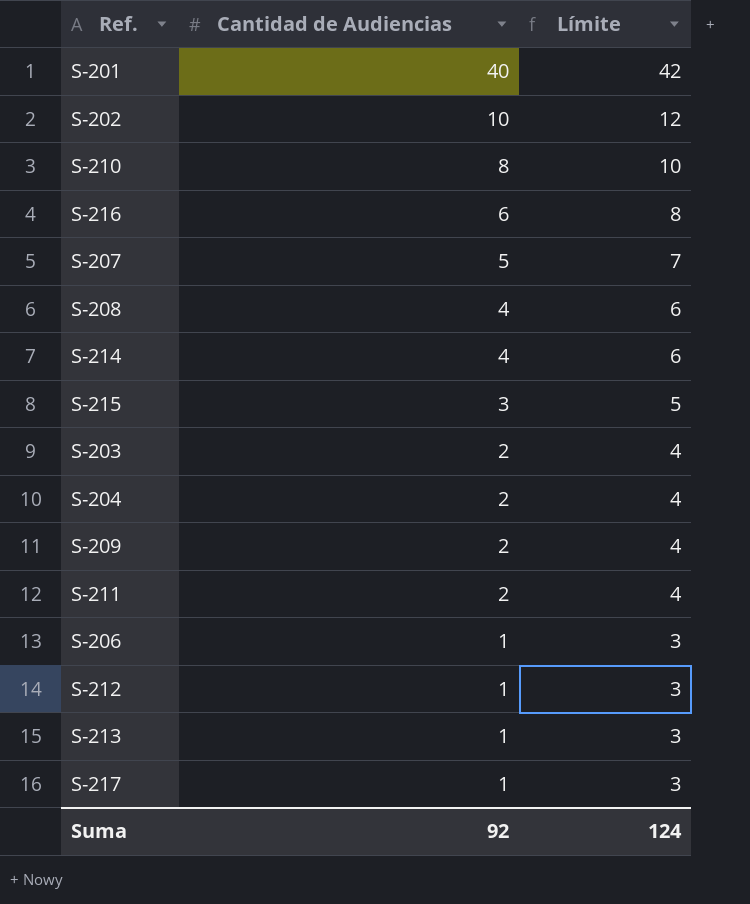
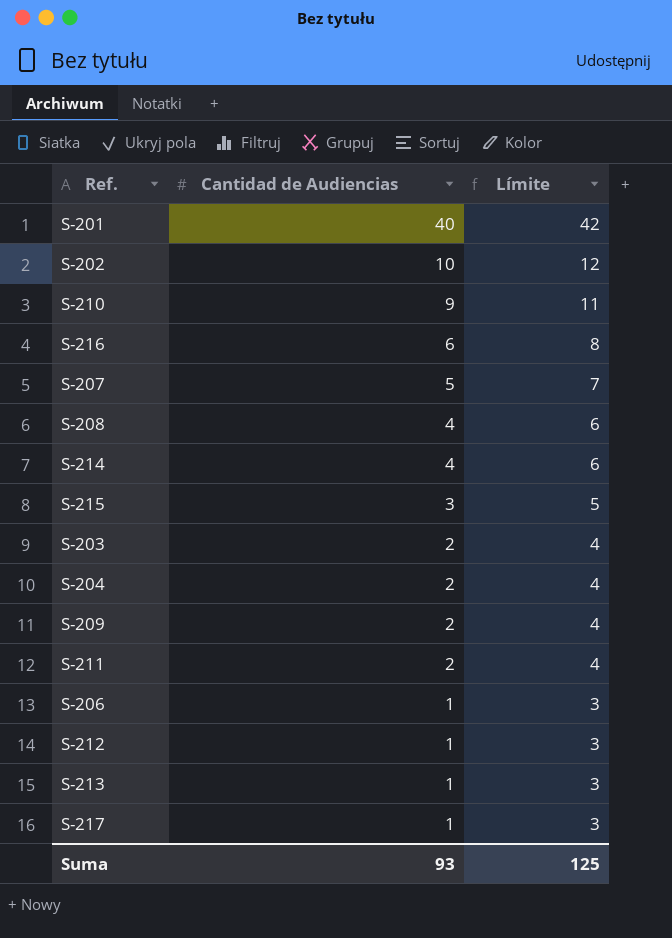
S-210 | Cantidad de Audiencias: 8 -> 9
S-210 | Límite: 10 -> 11
Suma | Cantidad de Audiencias: 92 -> 93
Suma | Límite: 124 -> 125

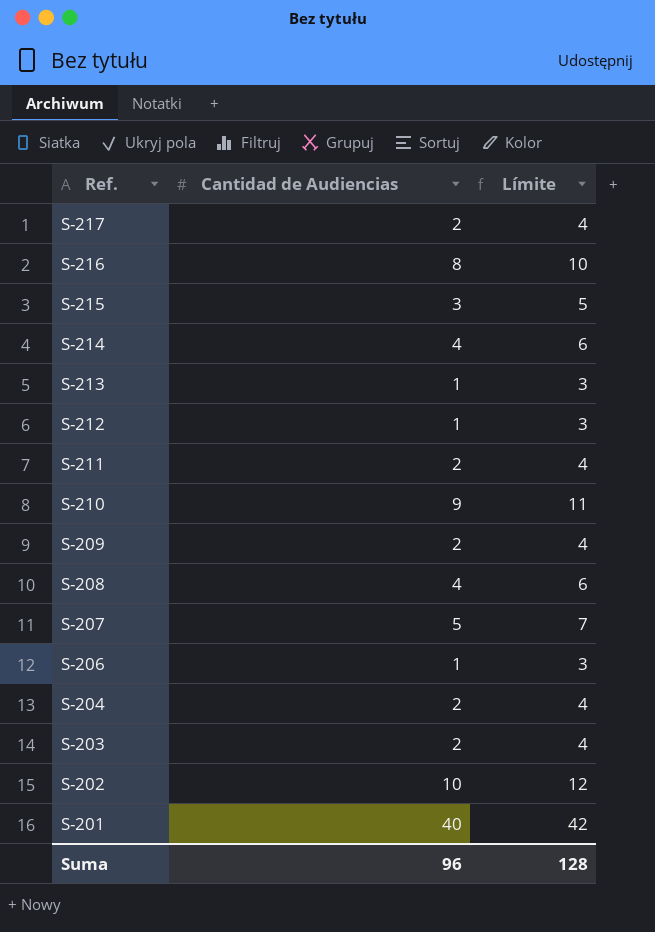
row order: Cantidad de Audiencias descending -> Ref. descending
S-217 | Cantidad de Audiencias: 1 -> 2
S-217 | Límite: 3 -> 4
S-216 | Cantidad de Audiencias: 6 -> 8
S-216 | Límite: 8 -> 10
Suma | Cantidad de Audiencias: 93 -> 96
Suma | Límite: 125 -> 128

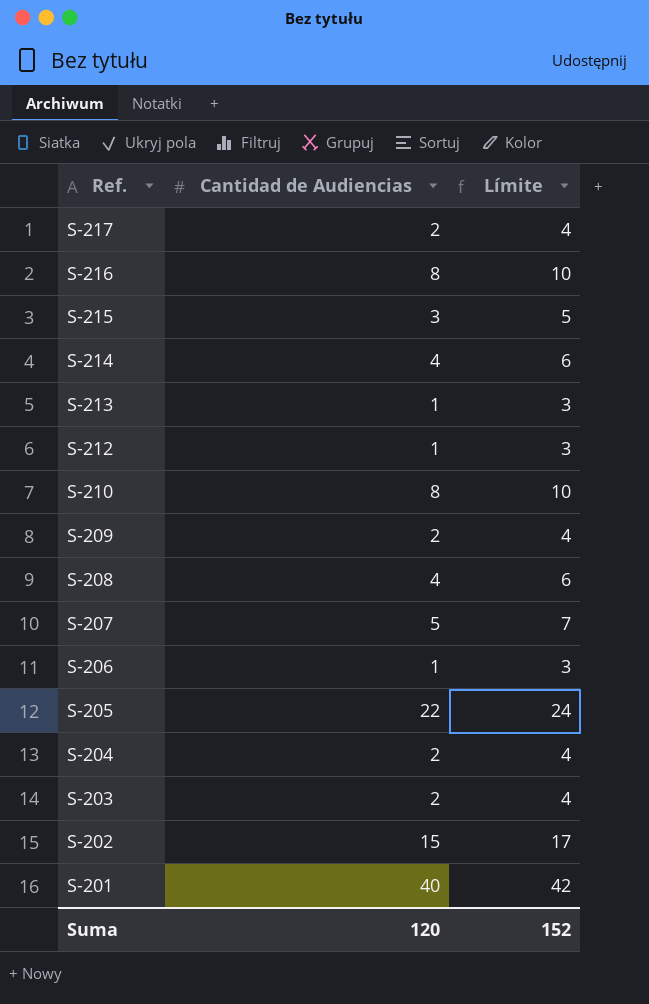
row S-211: 2 | 4 -> none
S-210 | Cantidad de Audiencias: 9 -> 8
S-210 | Límite: 11 -> 10
row S-205: none -> 22 | 24
S-202 | Cantidad de Audiencias: 10 -> 15
S-202 | Límite: 12 -> 17
Suma | Cantidad de Audiencias: 96 -> 120
Suma | Límite: 128 -> 152

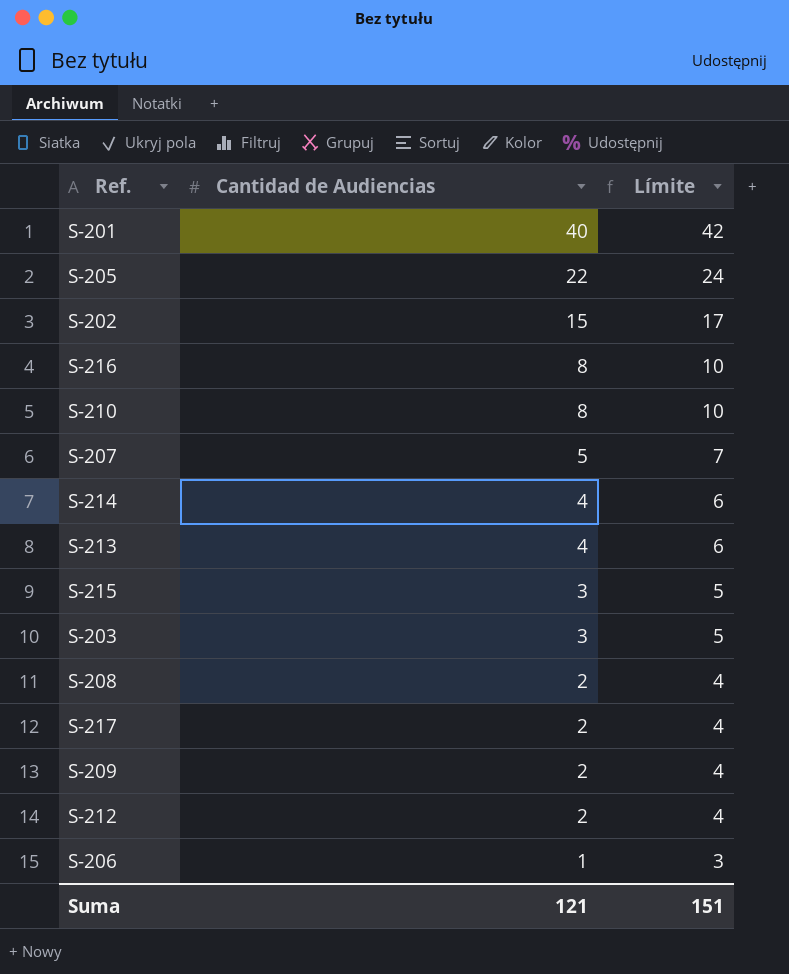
row order: Ref. descending -> Cantidad de Audiencias descending
row S-204: 2 | 4 -> none
S-213 | Cantidad de Audiencias: 1 -> 4
S-213 | Límite: 3 -> 6
S-203 | Cantidad de Audiencias: 2 -> 3
S-203 | Límite: 4 -> 5
S-208 | Cantidad de Audiencias: 4 -> 2
S-208 | Límite: 6 -> 4
S-212 | Cantidad de Audiencias: 1 -> 2
S-212 | Límite: 3 -> 4
Suma | Cantidad de Audiencias: 120 -> 121
Suma | Límite: 152 -> 151

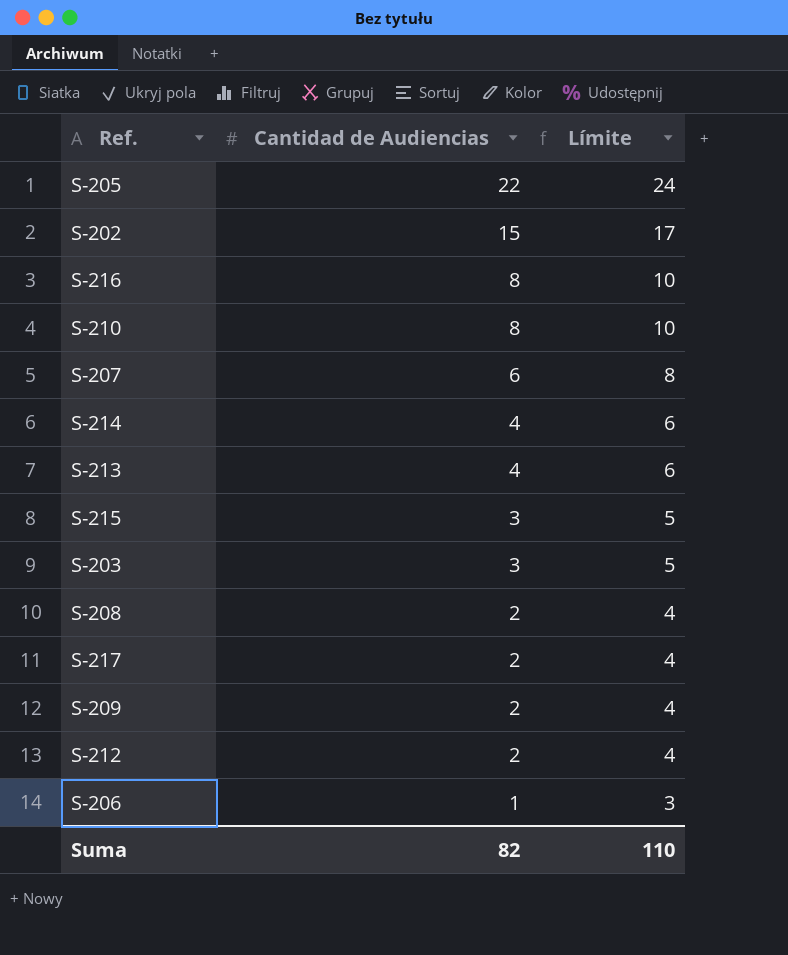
row S-201: 40 | 42 -> none
S-207 | Cantidad de Audiencias: 5 -> 6
S-207 | Límite: 7 -> 8
Suma | Cantidad de Audiencias: 121 -> 82
Suma | Límite: 151 -> 110

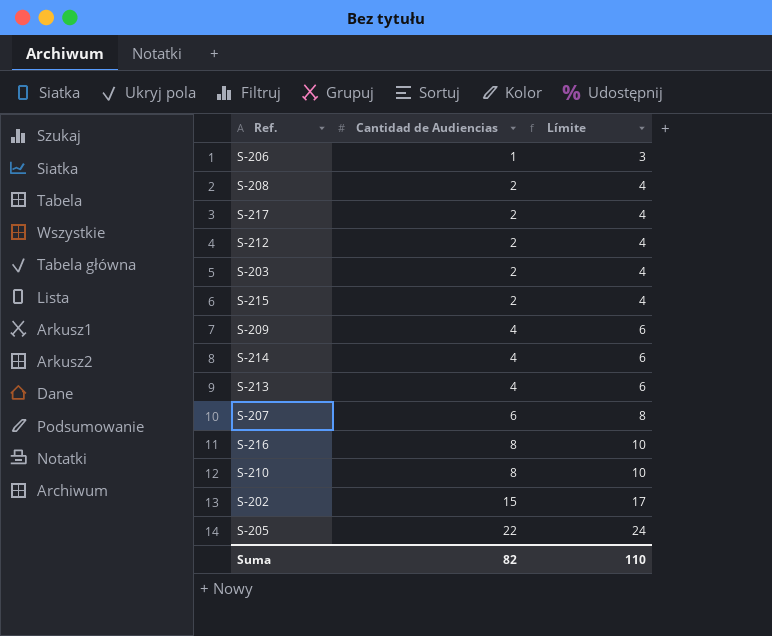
row order: Cantidad de Audiencias descending -> Cantidad de Audiencias ascending
S-203 | Cantidad de Audiencias: 3 -> 2
S-203 | Límite: 5 -> 4
S-215 | Cantidad de Audiencias: 3 -> 2
S-215 | Límite: 5 -> 4
S-209 | Cantidad de Audiencias: 2 -> 4
S-209 | Límite: 4 -> 6

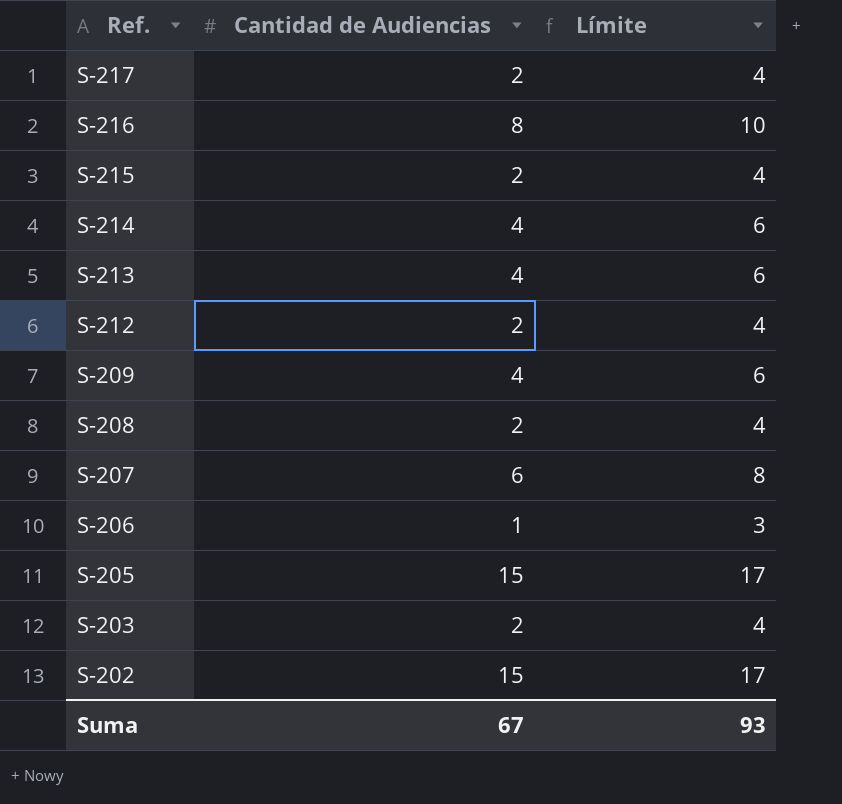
row order: Cantidad de Audiencias ascending -> Ref. descending
row S-210: 8 | 10 -> none
S-205 | Cantidad de Audiencias: 22 -> 15
S-205 | Límite: 24 -> 17
Suma | Cantidad de Audiencias: 82 -> 67
Suma | Límite: 110 -> 93

